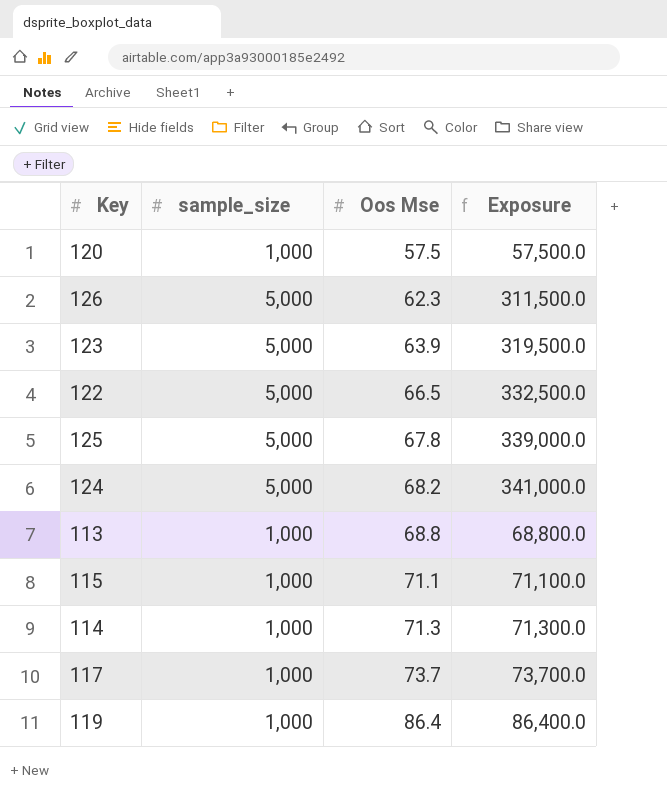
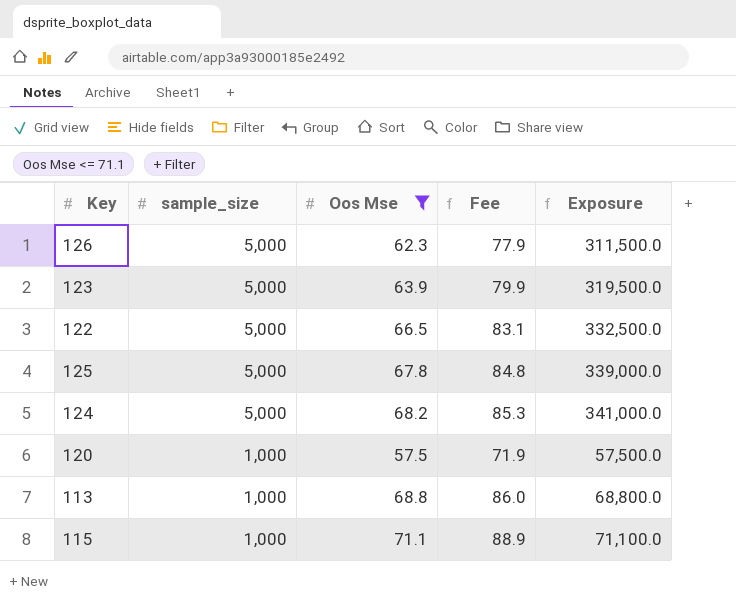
filter: none -> Oos Mse <= 71.1
row order: Oos Mse ascending -> sample_size descending
column Fee | formula: none -> [Oos Mse] * 1.25

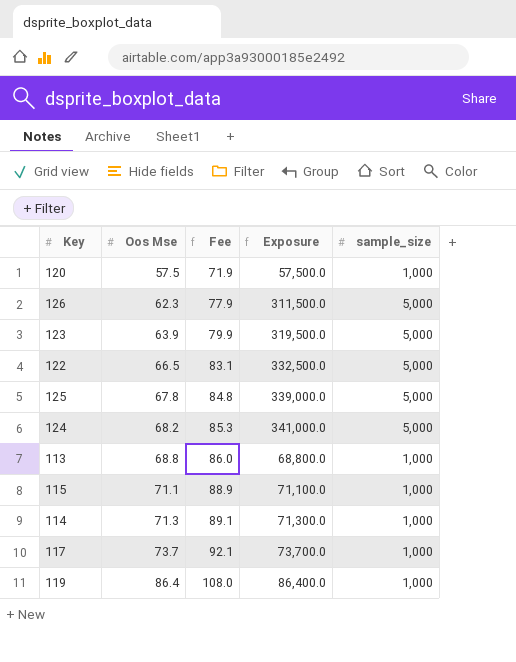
filter: Oos Mse <= 71.1 -> none
row order: sample_size descending -> Oos Mse ascending
column sample_size | position: 2 -> 5

